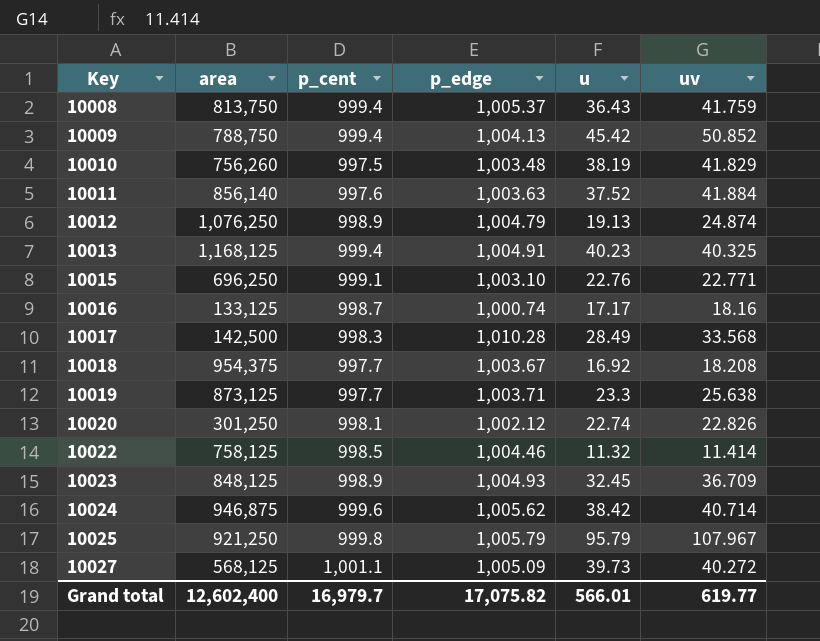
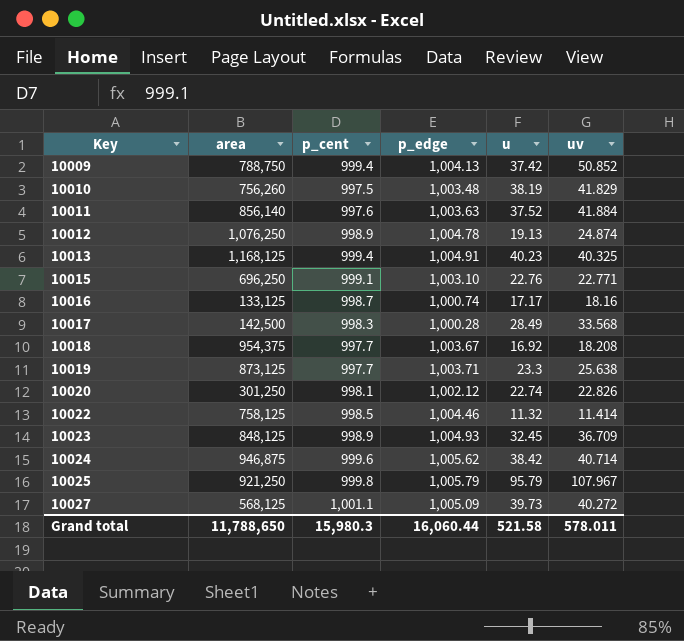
row 10008: 813,750 | 999.4 | 1,005.37 | 36.43 | 41.759 -> none
10009 | u: 45.42 -> 37.42
10012 | p_edge: 1,004.79 -> 1,004.78
10017 | p_edge: 1,010.28 -> 1,000.28
Grand total | area: 12,602,400 -> 11,788,650
Grand total | p_cent: 16,979.7 -> 15,980.3
Grand total | p_edge: 17,075.82 -> 16,060.44
Grand total | u: 566.01 -> 521.58
Grand total | uv: 619.77 -> 578.011

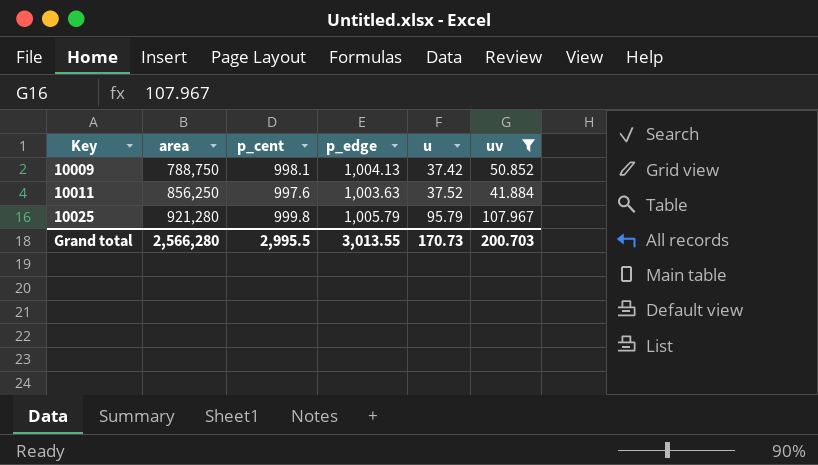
filter: none -> uv >= 41.884
10009 | p_cent: 999.4 -> 998.1
10011 | area: 856,140 -> 856,250
10025 | area: 921,250 -> 921,280
Grand total | area: 11,788,650 -> 2,566,280
Grand total | p_cent: 15,980.3 -> 2,995.5
Grand total | p_edge: 16,060.44 -> 3,013.55
Grand total | u: 521.58 -> 170.73
Grand total | uv: 578.011 -> 200.703

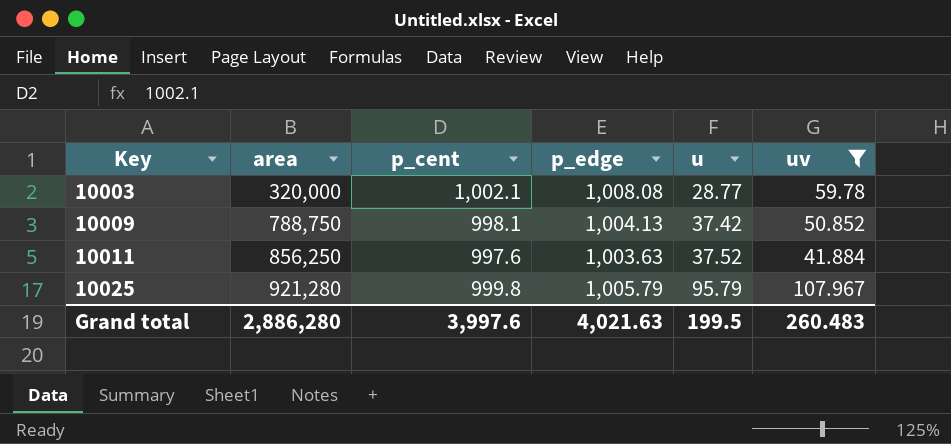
row 10003: none -> 320,000 | 1,002.1 | 1,008.08 | 28.77 | 59.78
Grand total | area: 2,566,280 -> 2,886,280
Grand total | p_cent: 2,995.5 -> 3,997.6
Grand total | p_edge: 3,013.55 -> 4,021.63
Grand total | u: 170.73 -> 199.5
Grand total | uv: 200.703 -> 260.483

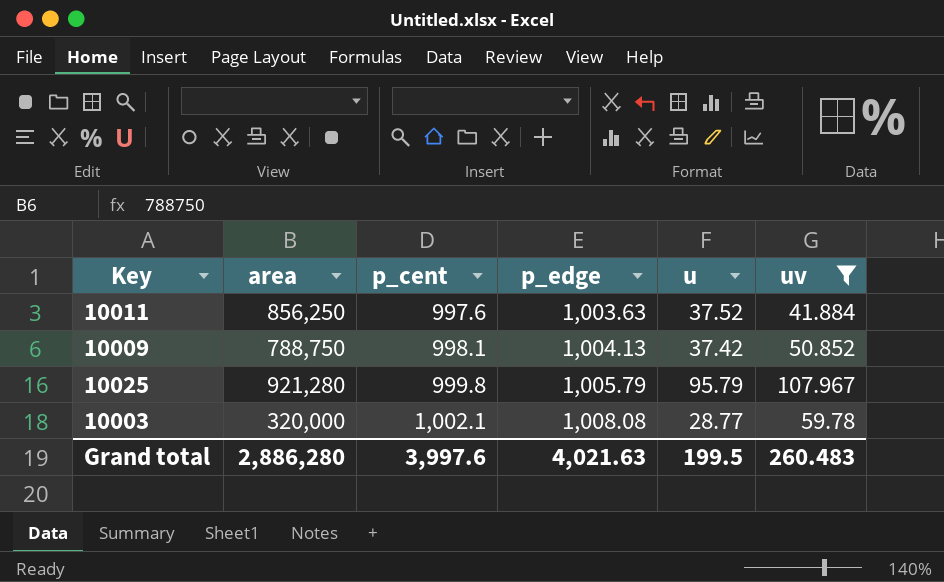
row order: Key ascending -> p_cent ascending

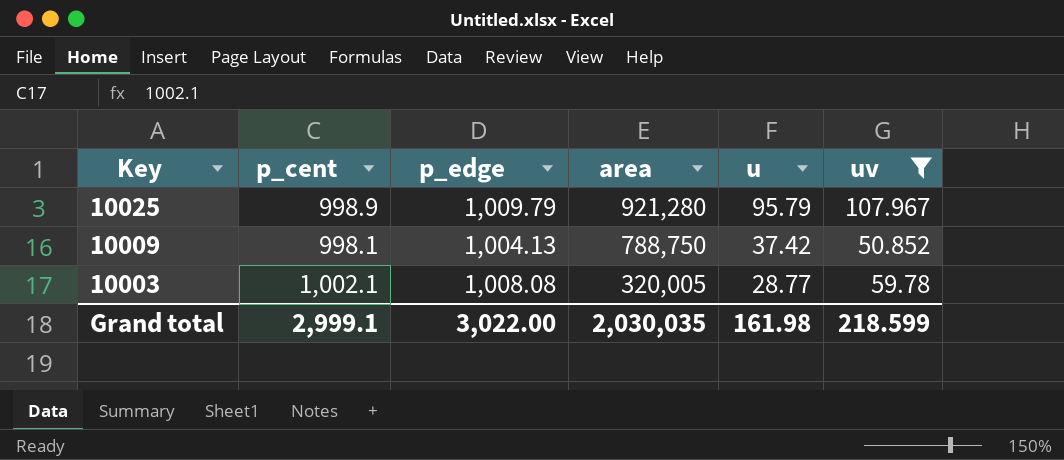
row order: p_cent ascending -> Key descending
column area | position: 2 -> 4
row 10011: 856,250 | 997.6 | 1,003.63 | 37.52 | 41.884 -> none
10025 | p_cent: 999.8 -> 998.9
10025 | p_edge: 1,005.79 -> 1,009.79
10003 | area: 320,000 -> 320,005
Grand total | p_cent: 3,997.6 -> 2,999.1
Grand total | p_edge: 4,021.63 -> 3,022.00
Grand total | area: 2,886,280 -> 2,030,035
Grand total | u: 199.5 -> 161.98
Grand total | uv: 260.483 -> 218.599

